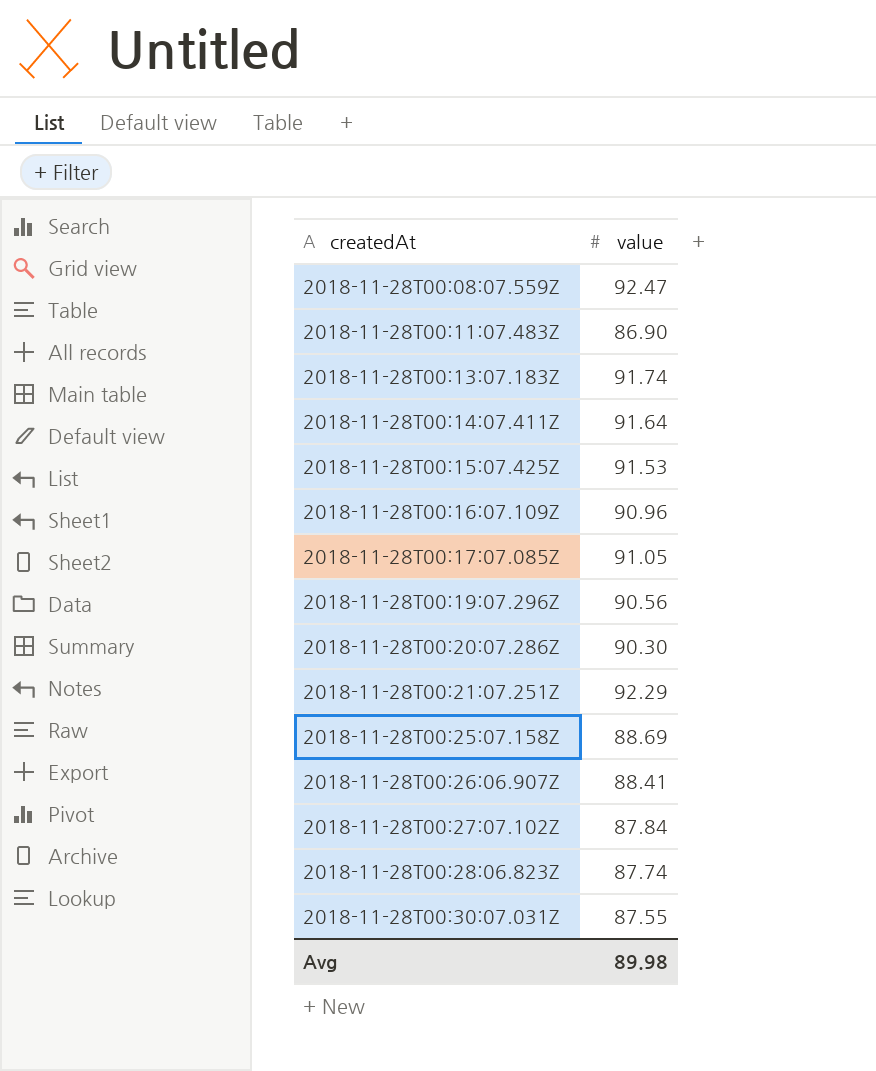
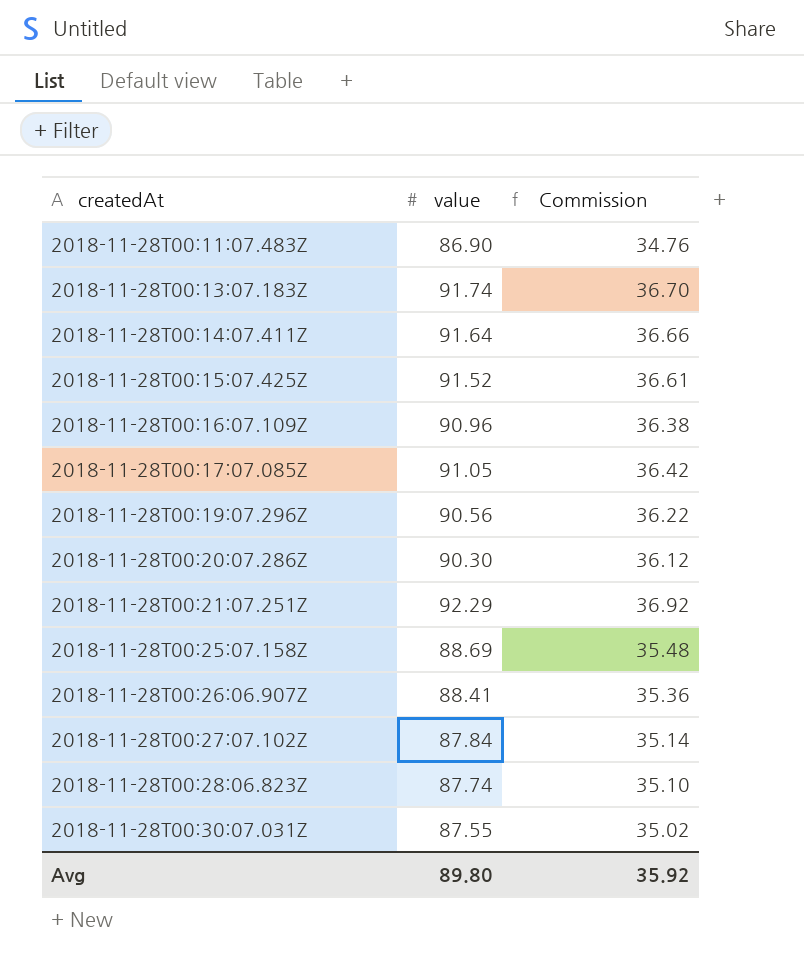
column Commission | formula: none -> [value] * 0.4
row 2018-11-28T00:08:07.559Z: 92.47 -> none
2018-11-28T00:15:07.425Z | value: 91.53 -> 91.52
Avg | value: 89.98 -> 89.80

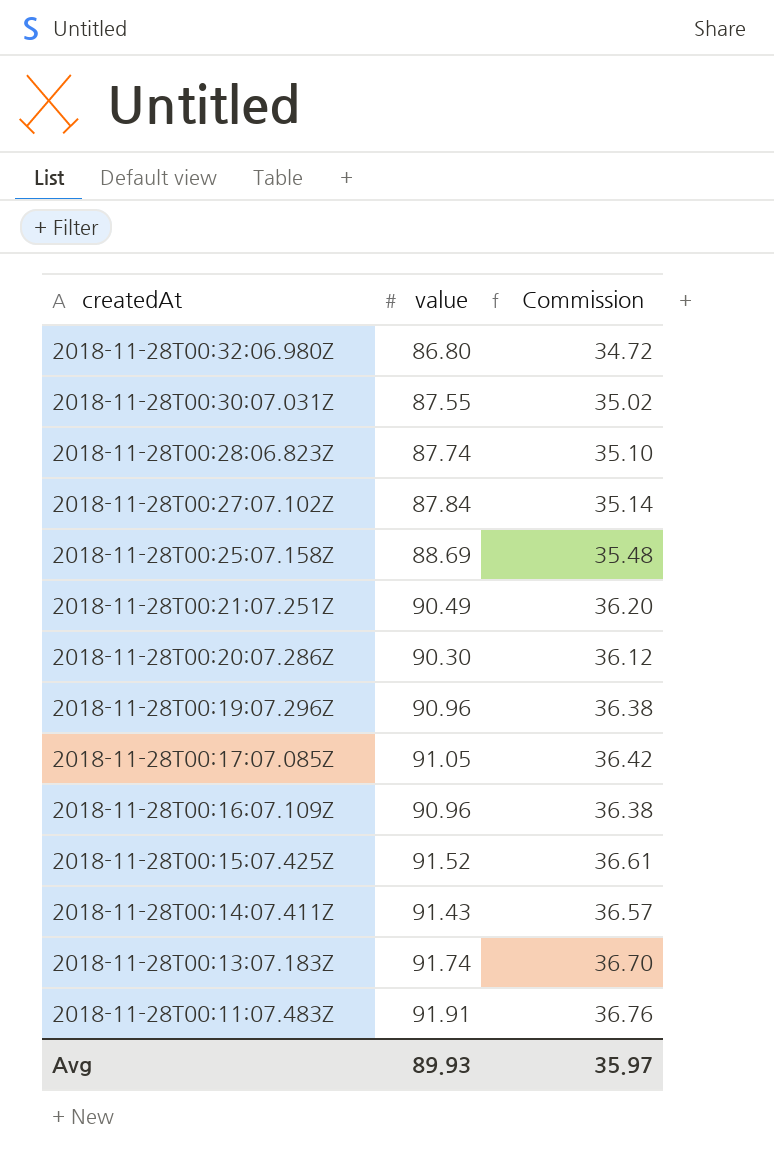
row order: createdAt ascending -> createdAt descending
row 2018-11-28T00:26:06.907Z: 88.41 | 35.36 -> none
row 2018-11-28T00:32:06.980Z: none -> 86.80 | 34.72
2018-11-28T00:21:07.251Z | value: 92.29 -> 90.49
2018-11-28T00:21:07.251Z | Commission: 36.92 -> 36.20
2018-11-28T00:19:07.296Z | value: 90.56 -> 90.96
2018-11-28T00:19:07.296Z | Commission: 36.22 -> 36.38
2018-11-28T00:14:07.411Z | value: 91.64 -> 91.43
2018-11-28T00:14:07.411Z | Commission: 36.66 -> 36.57
2018-11-28T00:11:07.483Z | value: 86.90 -> 91.91
2018-11-28T00:11:07.483Z | Commission: 34.76 -> 36.76
Avg | value: 89.80 -> 89.93
Avg | Commission: 35.92 -> 35.97

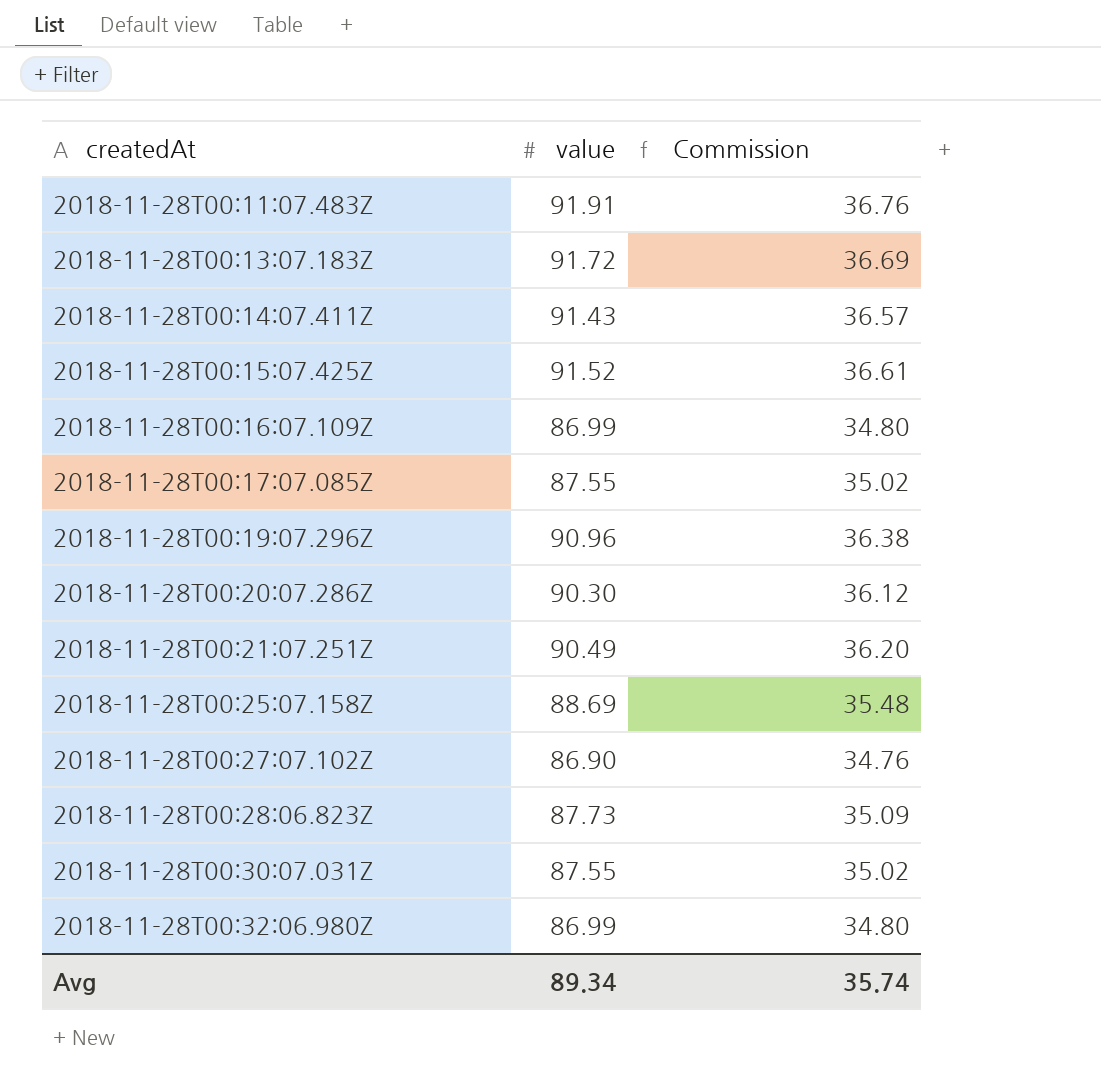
row order: createdAt descending -> createdAt ascending
2018-11-28T00:13:07.183Z | value: 91.74 -> 91.72
2018-11-28T00:13:07.183Z | Commission: 36.70 -> 36.69
2018-11-28T00:16:07.109Z | value: 90.96 -> 86.99
2018-11-28T00:16:07.109Z | Commission: 36.38 -> 34.80
2018-11-28T00:17:07.085Z | value: 91.05 -> 87.55
2018-11-28T00:17:07.085Z | Commission: 36.42 -> 35.02
2018-11-28T00:27:07.102Z | value: 87.84 -> 86.90
2018-11-28T00:27:07.102Z | Commission: 35.14 -> 34.76
2018-11-28T00:28:06.823Z | value: 87.74 -> 87.73
2018-11-28T00:28:06.823Z | Commission: 35.10 -> 35.09
2018-11-28T00:32:06.980Z | value: 86.80 -> 86.99
2018-11-28T00:32:06.980Z | Commission: 34.72 -> 34.80
Avg | value: 89.93 -> 89.34
Avg | Commission: 35.97 -> 35.74

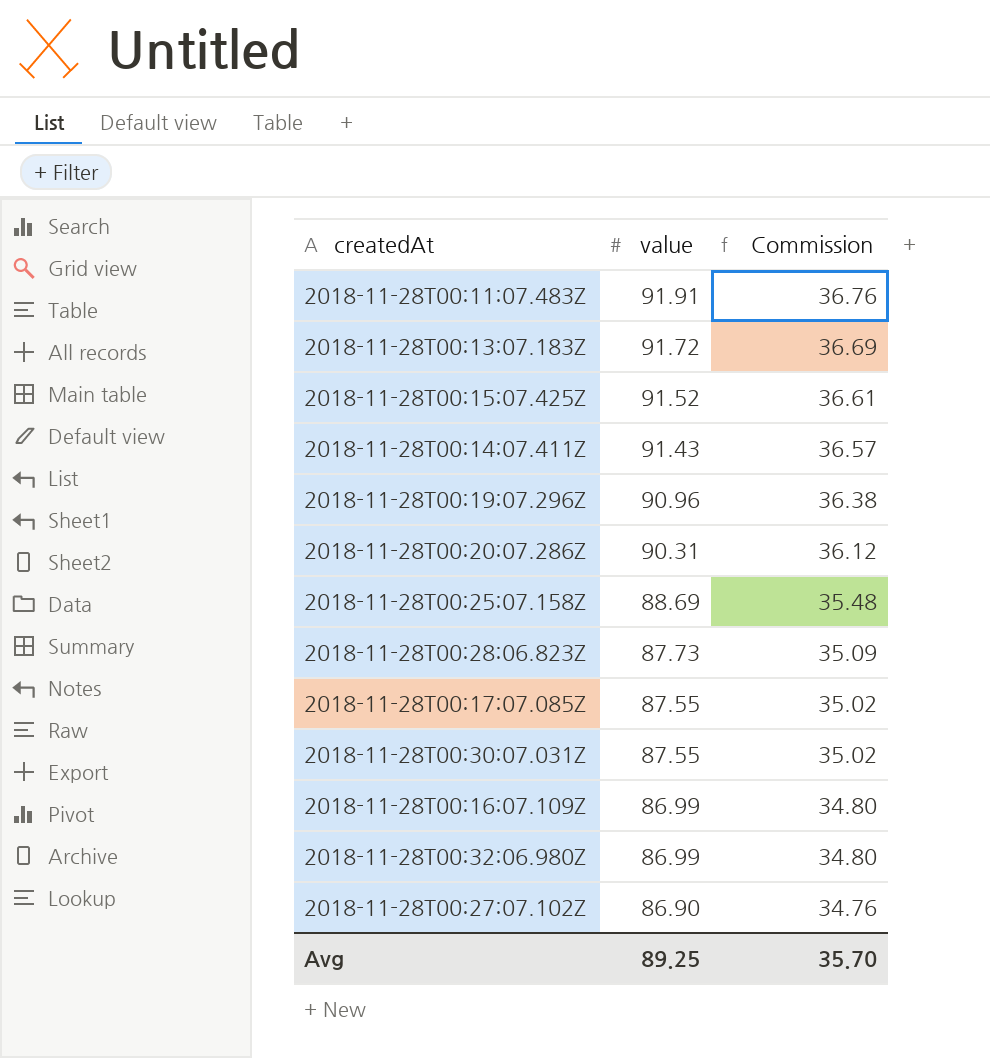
row order: createdAt ascending -> value descending
row 2018-11-28T00:21:07.251Z: 90.49 | 36.20 -> none
2018-11-28T00:20:07.286Z | value: 90.30 -> 90.31
Avg | value: 89.34 -> 89.25
Avg | Commission: 35.74 -> 35.70

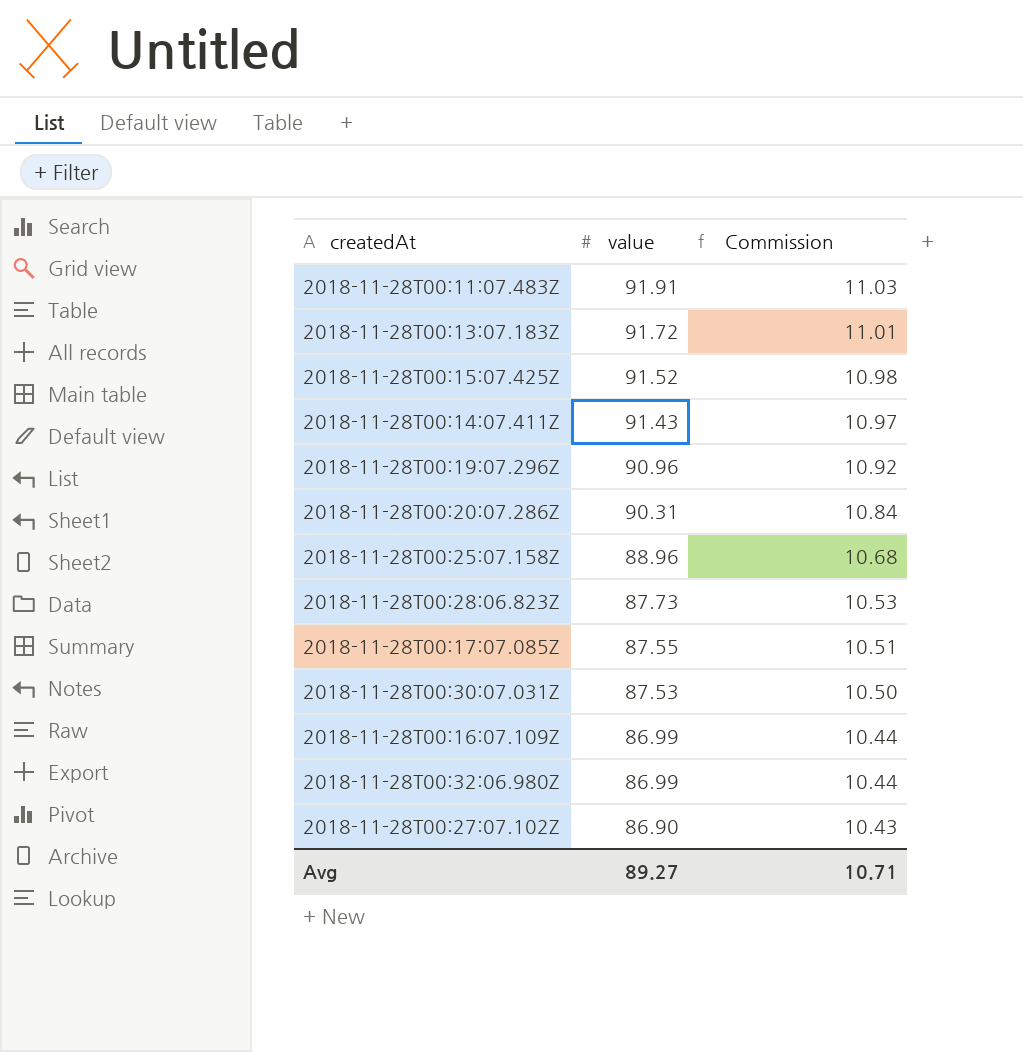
column Commission | formula: [value] * 0.4 -> [value] * 0.12
2018-11-28T00:25:07.158Z | value: 88.69 -> 88.96
2018-11-28T00:30:07.031Z | value: 87.55 -> 87.53
Avg | value: 89.25 -> 89.27
Avg | Commission: 35.70 -> 10.71

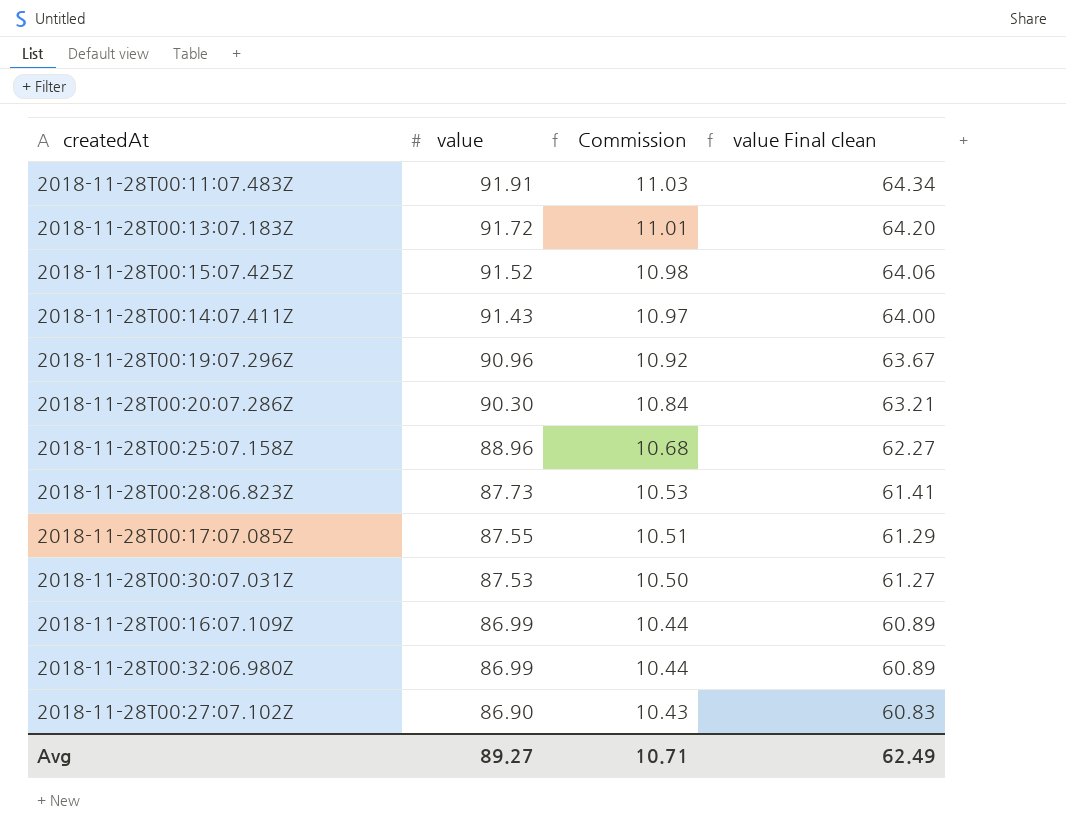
column value Final clean | formula: none -> [value] * 0.7
2018-11-28T00:20:07.286Z | value: 90.31 -> 90.30

